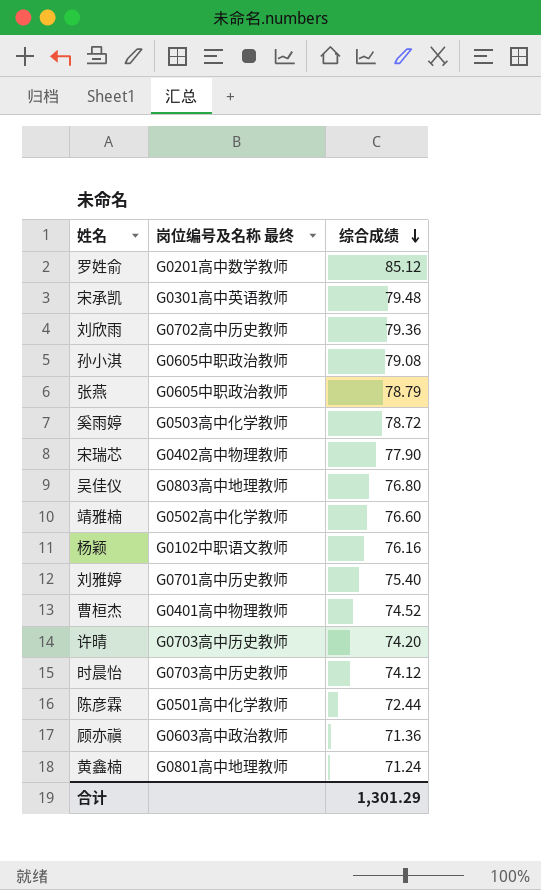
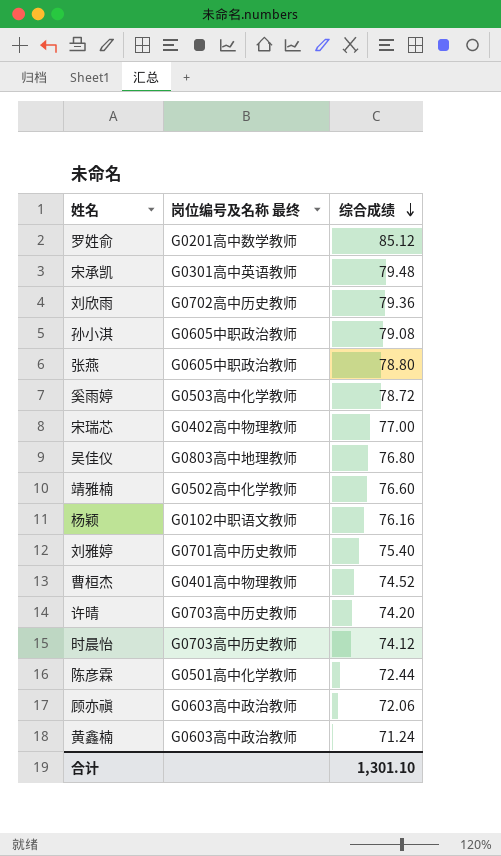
张燕 | 综合成绩: 78.79 -> 78.80
宋瑞芯 | 综合成绩: 77.90 -> 77.00
顾亦禛 | 综合成绩: 71.36 -> 72.06
黄鑫楠 | 岗位编号及名称 最终: G0801高中地理教师 -> G0603高中政治教师
合计 | 综合成绩: 1,301.29 -> 1,301.10

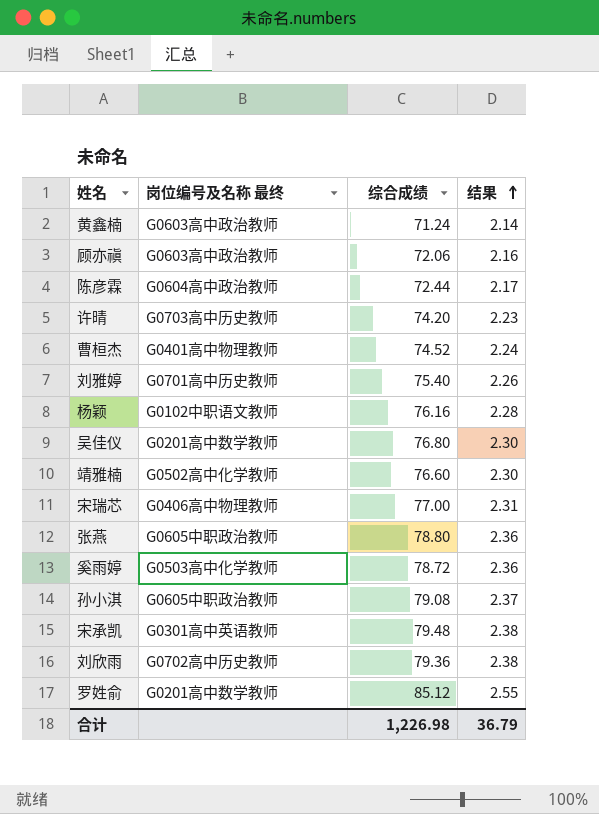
row order: 综合成绩 descending -> 结果 ascending
column 结果 | formula: none -> [综合成绩] * 0.03
row 时晨怡: G0703高中历史教师 | 74.12 -> none
陈彦霖 | 岗位编号及名称 最终: G0501高中化学教师 -> G0604高中政治教师
吴佳仪 | 岗位编号及名称 最终: G0803高中地理教师 -> G0201高中数学教师
宋瑞芯 | 岗位编号及名称 最终: G0402高中物理教师 -> G0406高中物理教师
合计 | 综合成绩: 1,301.10 -> 1,226.98

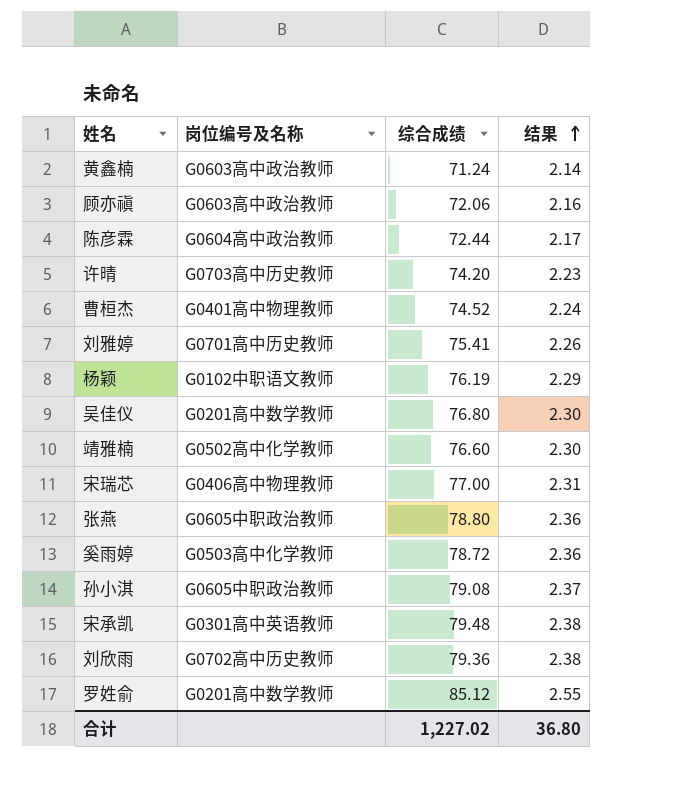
column name: 岗位编号及名称 最终 -> 岗位编号及名称
刘雅婷 | 综合成绩: 75.40 -> 75.41
杨颖 | 综合成绩: 76.16 -> 76.19
杨颖 | 结果: 2.28 -> 2.29
合计 | 综合成绩: 1,226.98 -> 1,227.02
合计 | 结果: 36.79 -> 36.80

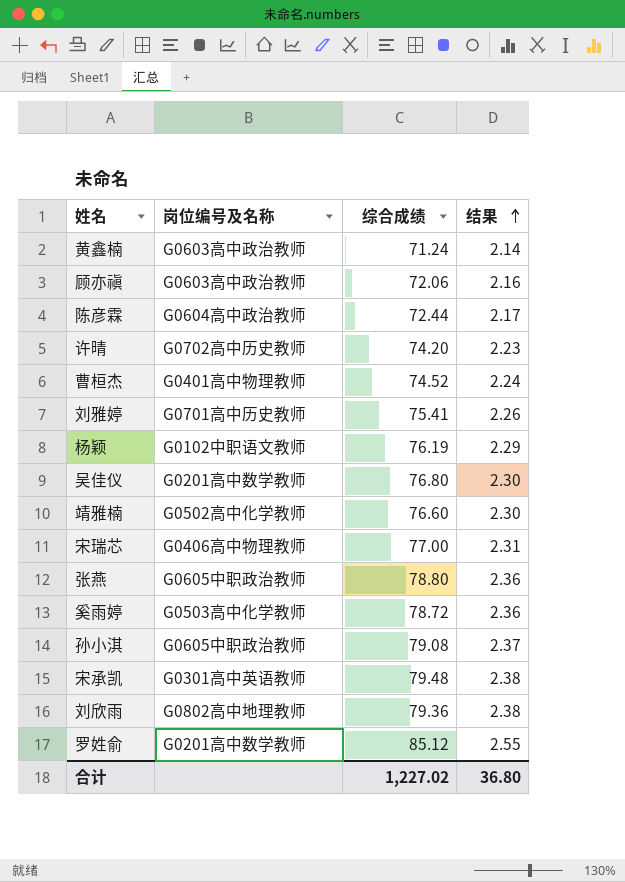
许晴 | 岗位编号及名称: G0703高中历史教师 -> G0702高中历史教师
刘欣雨 | 岗位编号及名称: G0702高中历史教师 -> G0802高中地理教师

